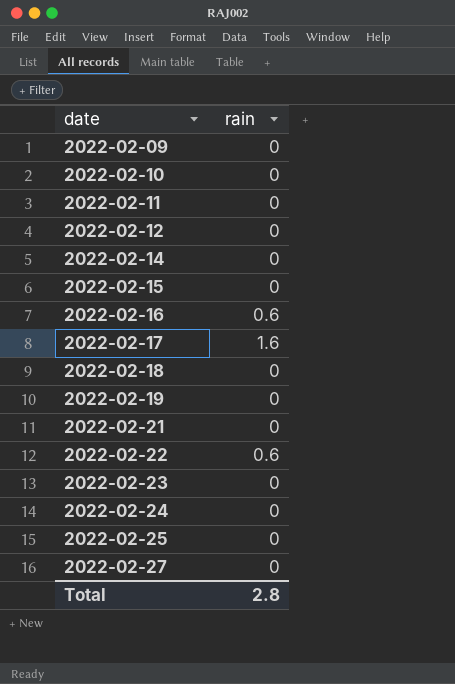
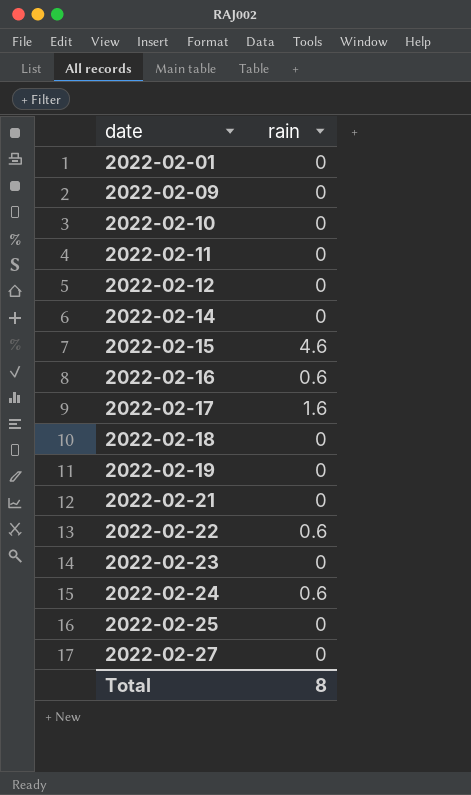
row 2022-02-01: none -> 0
2022-02-15 | rain: 0 -> 4.6
2022-02-24 | rain: 0 -> 0.6
Total | rain: 2.8 -> 8

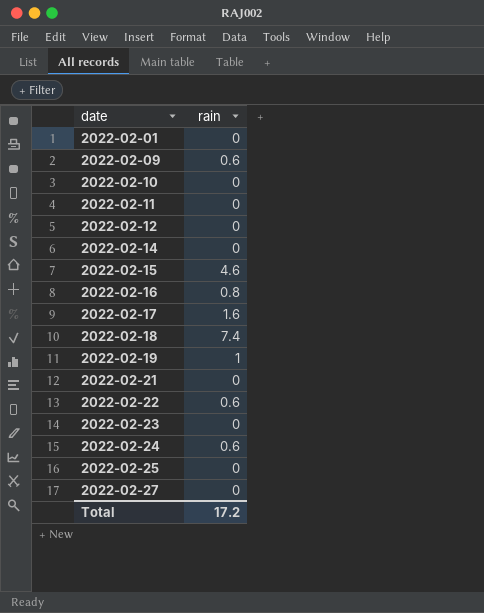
2022-02-09 | rain: 0 -> 0.6
2022-02-16 | rain: 0.6 -> 0.8
2022-02-18 | rain: 0 -> 7.4
2022-02-19 | rain: 0 -> 1
Total | rain: 8 -> 17.2

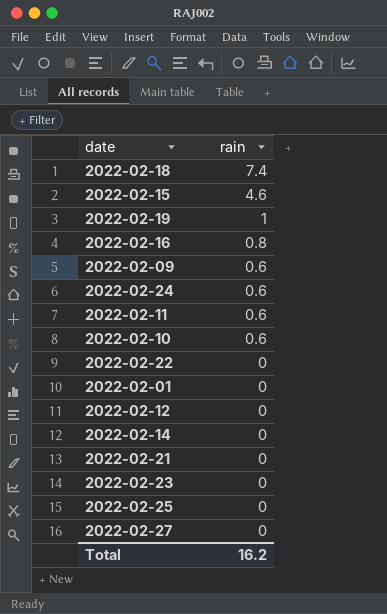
row order: date ascending -> rain descending
row 2022-02-17: 1.6 -> none
2022-02-11 | rain: 0 -> 0.6
2022-02-10 | rain: 0 -> 0.6
2022-02-22 | rain: 0.6 -> 0
Total | rain: 17.2 -> 16.2

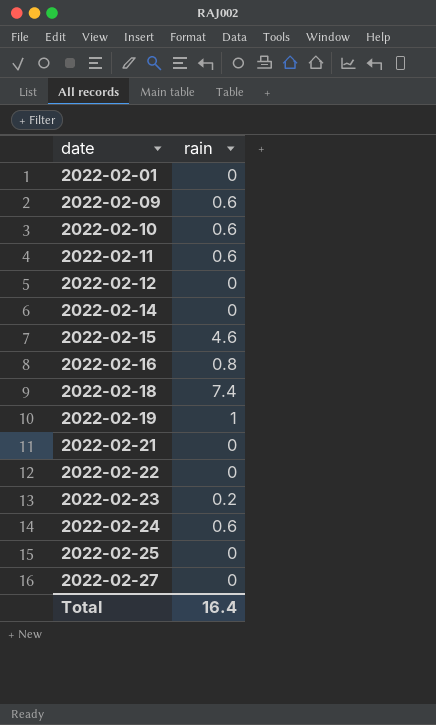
row order: rain descending -> date ascending
2022-02-23 | rain: 0 -> 0.2
Total | rain: 16.2 -> 16.4

